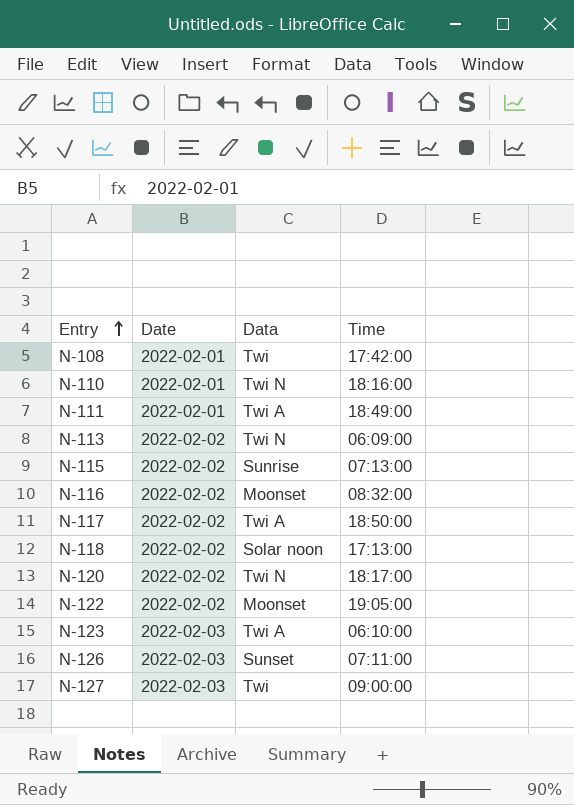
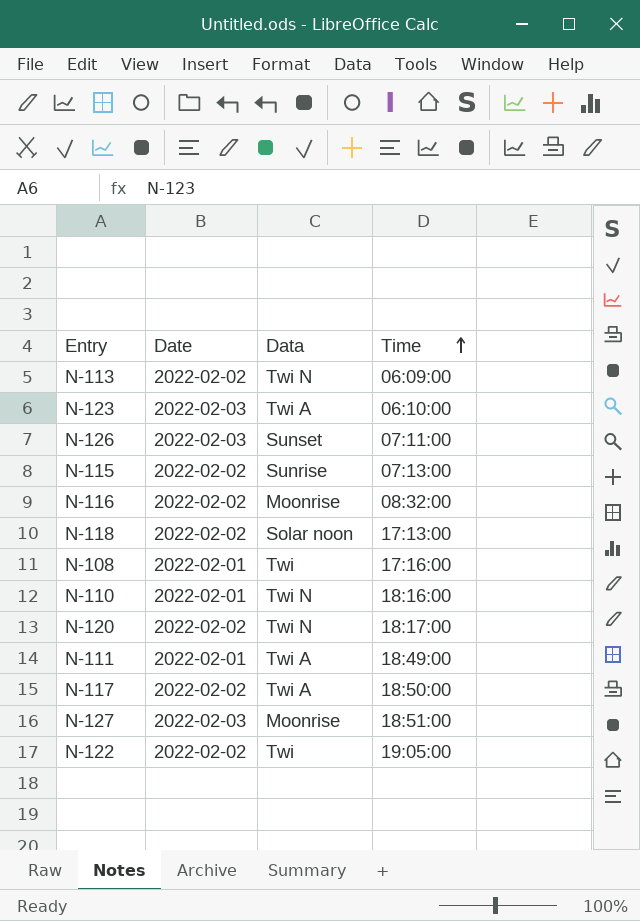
row order: Entry ascending -> Time ascending
N-116 | Data: Moonset -> Moonrise
N-108 | Time: 17:42:00 -> 17:16:00
N-127 | Data: Twi -> Moonrise
N-127 | Time: 09:00:00 -> 18:51:00
N-122 | Data: Moonset -> Twi

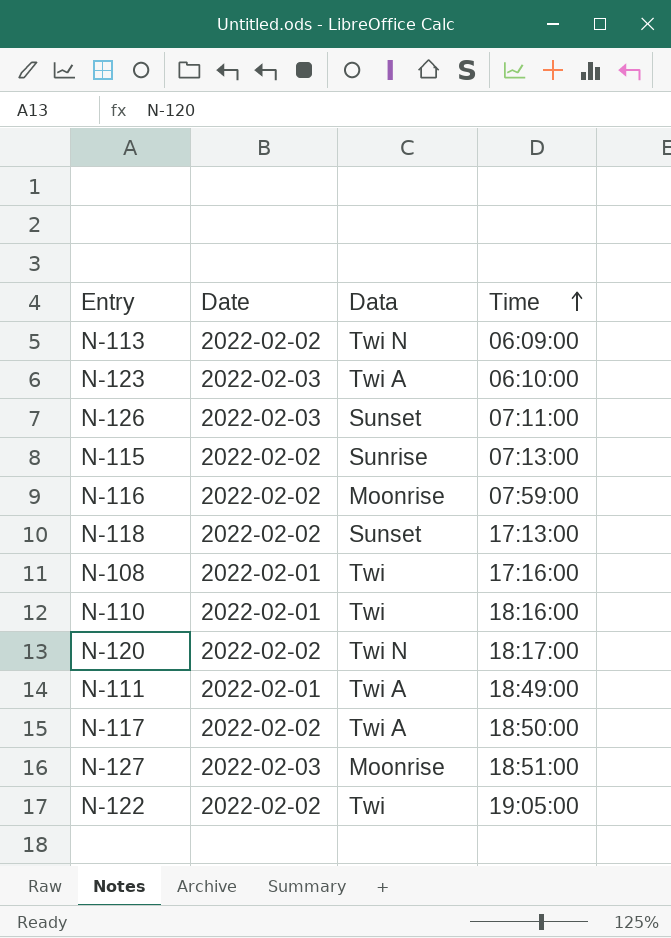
N-116 | Time: 08:32:00 -> 07:59:00
N-118 | Data: Solar noon -> Sunset
N-110 | Data: Twi N -> Twi

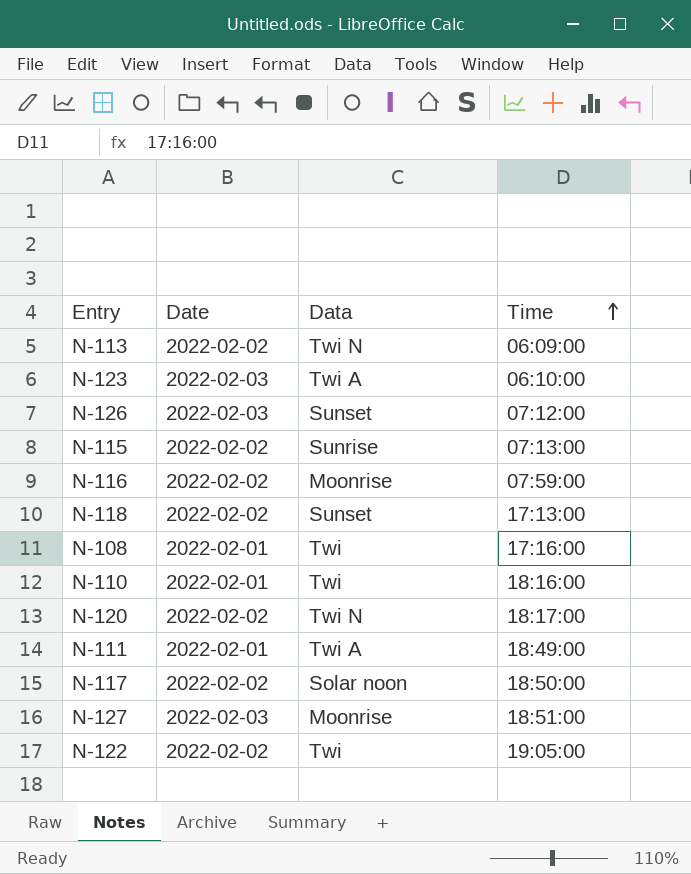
N-126 | Time: 07:11:00 -> 07:12:00
N-117 | Data: Twi A -> Solar noon

